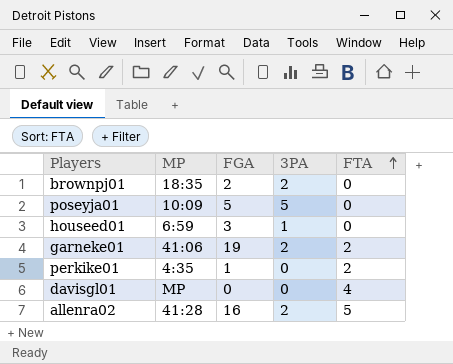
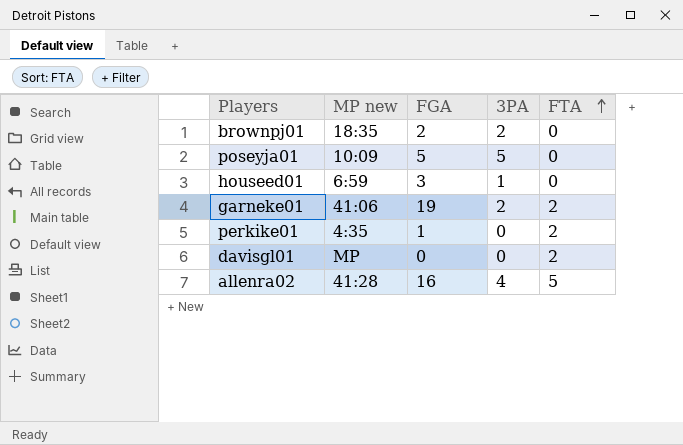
column name: MP -> MP new
davisgl01 | FTA: 4 -> 2
allenra02 | 3PA: 2 -> 4

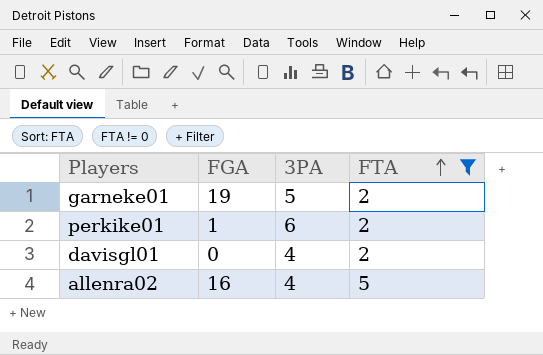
filter: none -> FTA != 0
column MP new | position: 2 -> none
garneke01 | 3PA: 2 -> 5
perkike01 | 3PA: 0 -> 6
davisgl01 | 3PA: 0 -> 4

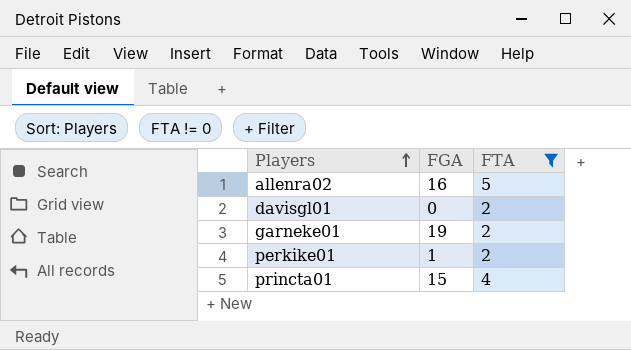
row order: FTA ascending -> Players ascending
column 3PA | position: 3 -> none
row princta01: none -> 15 | 4

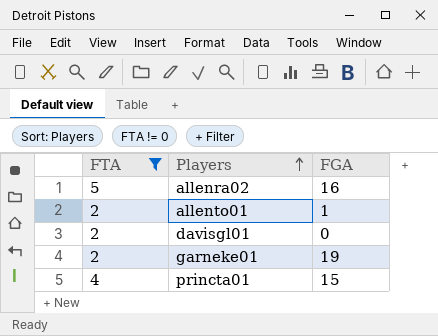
column FTA | position: 3 -> 1
row perkike01: 1 | 2 -> none
row allento01: none -> 2 | 1

